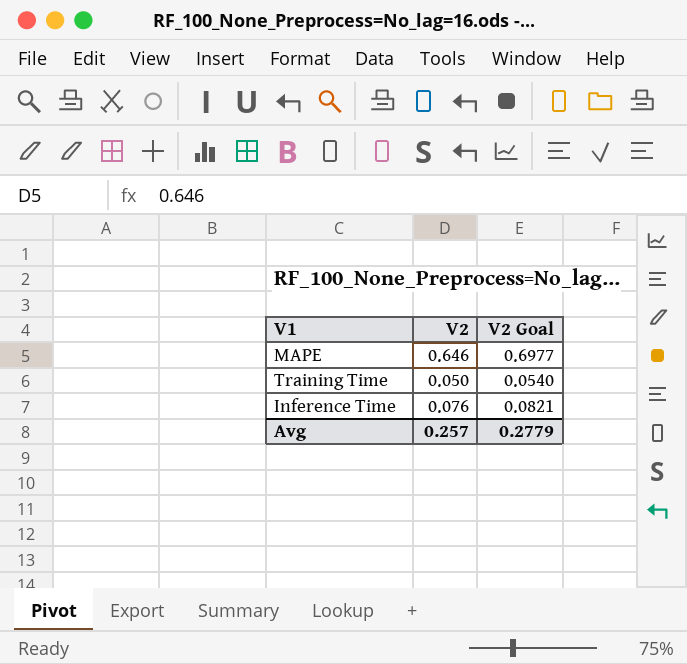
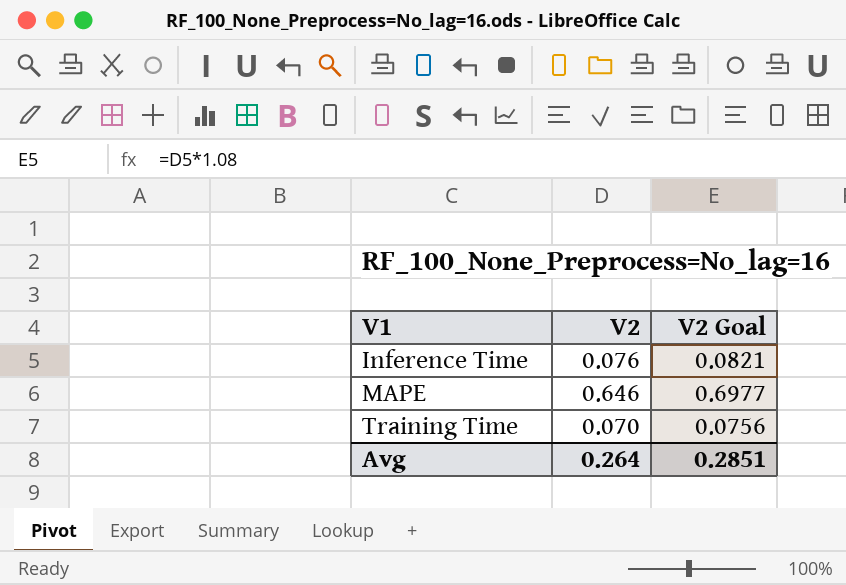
row order: none -> V1 ascending
Training Time | V2: 0.050 -> 0.070
Training Time | V2 Goal: 0.0540 -> 0.0756
Avg | V2: 0.257 -> 0.264
Avg | V2 Goal: 0.2779 -> 0.2851

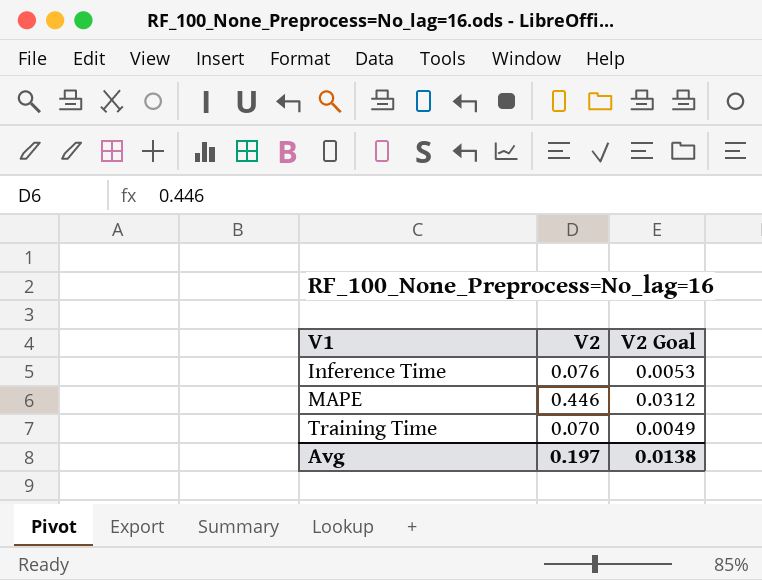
column V2 Goal | formula: [V2] * 1.08 -> [V2] * 0.07
MAPE | V2: 0.646 -> 0.446
Avg | V2: 0.264 -> 0.197
Avg | V2 Goal: 0.2851 -> 0.0138

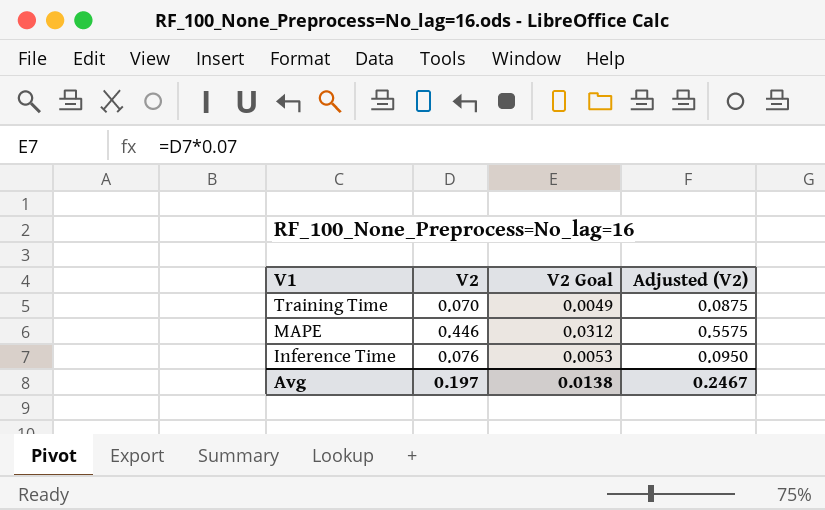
row order: V1 ascending -> V1 descending
column Adjusted (V2) | formula: none -> [V2] * 1.25

